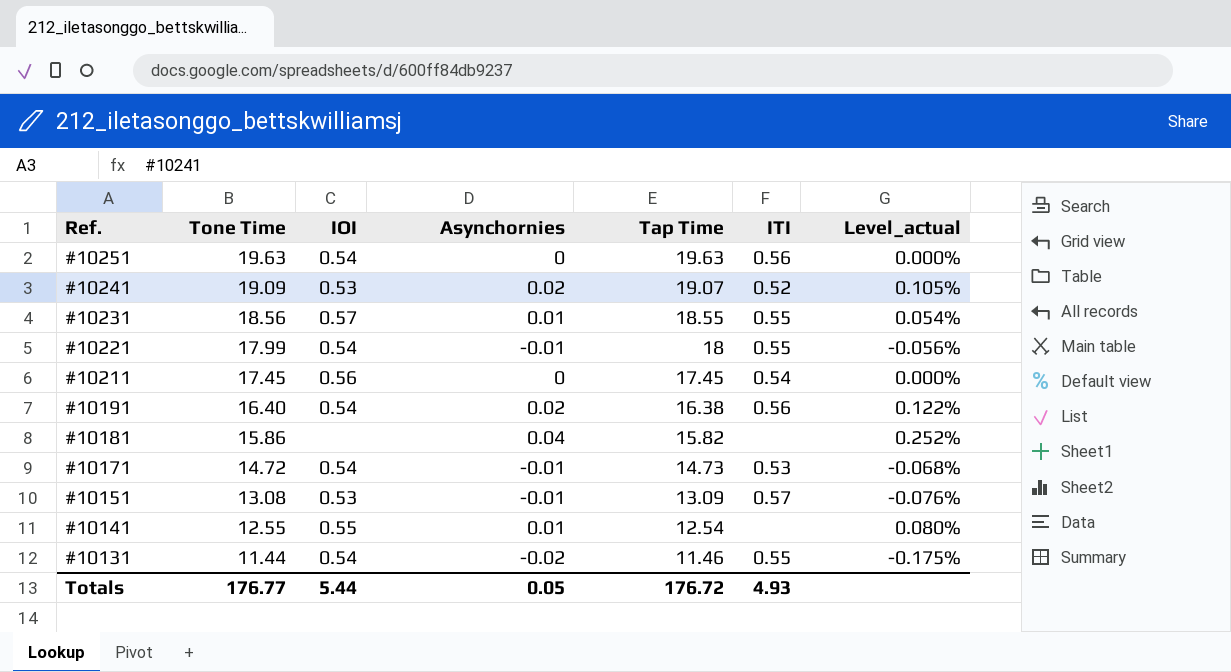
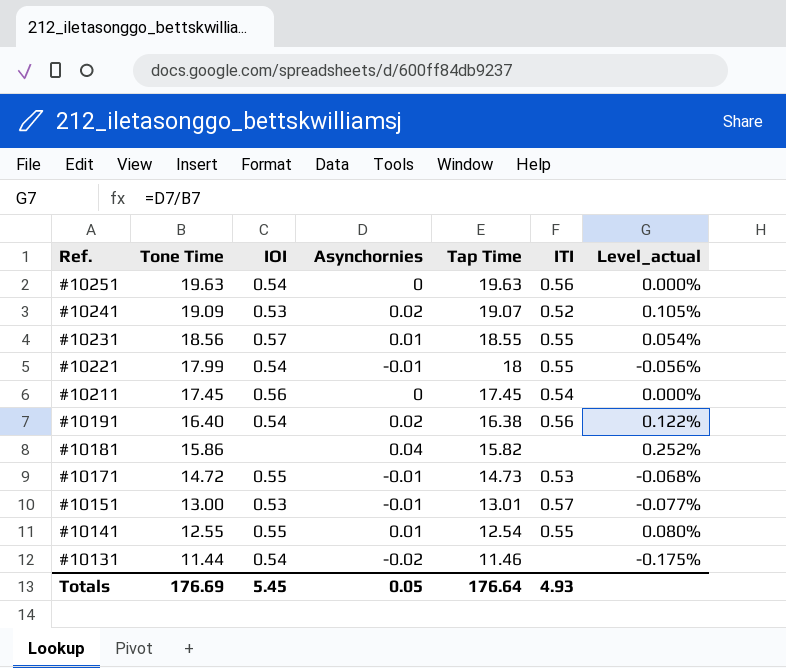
#10171 | IOI: 0.54 -> 0.55
#10151 | Tone Time: 13.08 -> 13.00
#10151 | Tap Time: 13.09 -> 13.01
#10151 | Level_actual: -0.076% -> -0.077%
#10141 | ITI: none -> 0.55
#10131 | ITI: 0.55 -> none
Totals | Tone Time: 176.77 -> 176.69
Totals | IOI: 5.44 -> 5.45
Totals | Tap Time: 176.72 -> 176.64

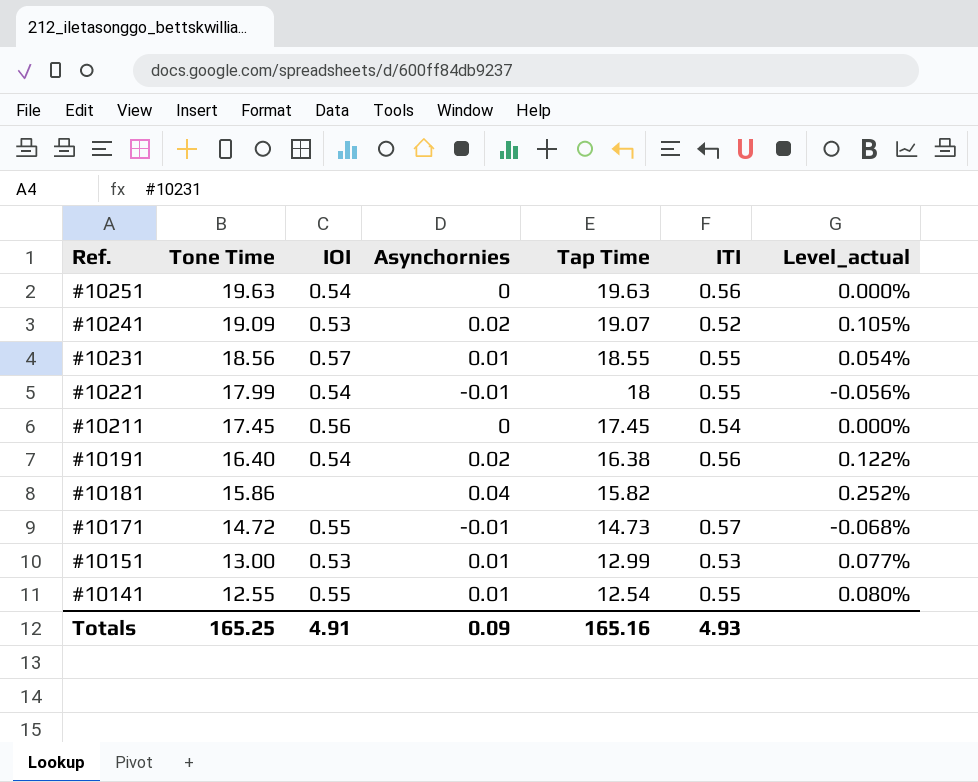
row #10131: 11.44 | 0.54 | -0.02 | 11.46 | none | -0.175% -> none
#10171 | ITI: 0.53 -> 0.57
#10151 | Asynchornies: -0.01 -> 0.01
#10151 | Tap Time: 13.01 -> 12.99
#10151 | ITI: 0.57 -> 0.53
#10151 | Level_actual: -0.077% -> 0.077%
Totals | Tone Time: 176.69 -> 165.25
Totals | IOI: 5.45 -> 4.91
Totals | Asynchornies: 0.05 -> 0.09
Totals | Tap Time: 176.64 -> 165.16

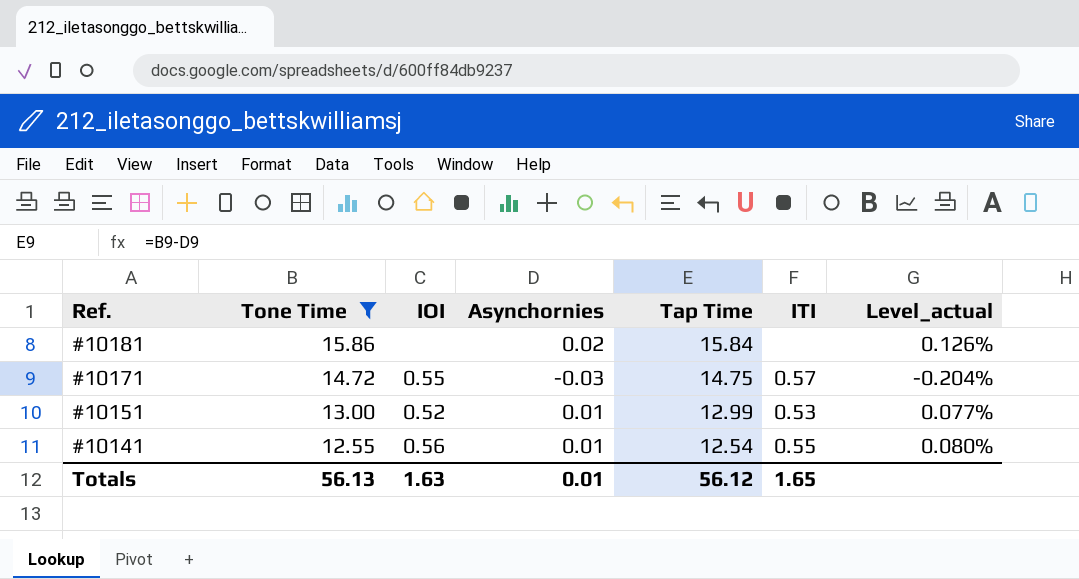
filter: none -> Tone Time <= 15.86
#10181 | Asynchornies: 0.04 -> 0.02
#10181 | Tap Time: 15.82 -> 15.84
#10181 | Level_actual: 0.252% -> 0.126%
#10171 | Asynchornies: -0.01 -> -0.03
#10171 | Tap Time: 14.73 -> 14.75
#10171 | Level_actual: -0.068% -> -0.204%
#10151 | IOI: 0.53 -> 0.52
#10141 | IOI: 0.55 -> 0.56
Totals | Tone Time: 165.25 -> 56.13
Totals | IOI: 4.91 -> 1.63
Totals | Asynchornies: 0.09 -> 0.01
Totals | Tap Time: 165.16 -> 56.12
Totals | ITI: 4.93 -> 1.65

